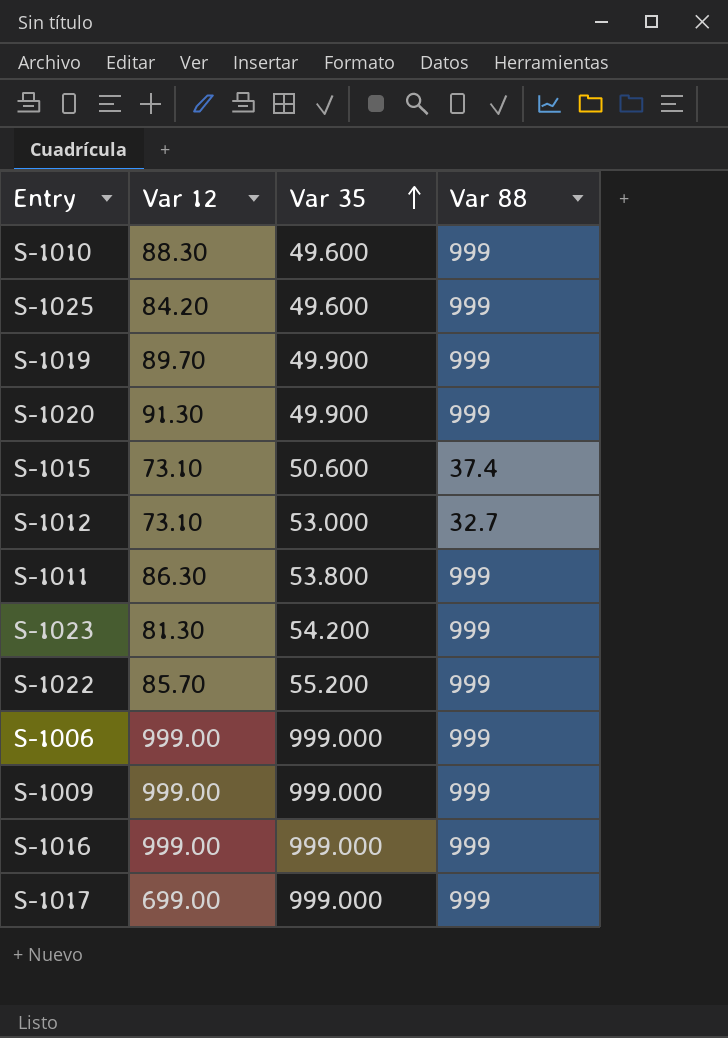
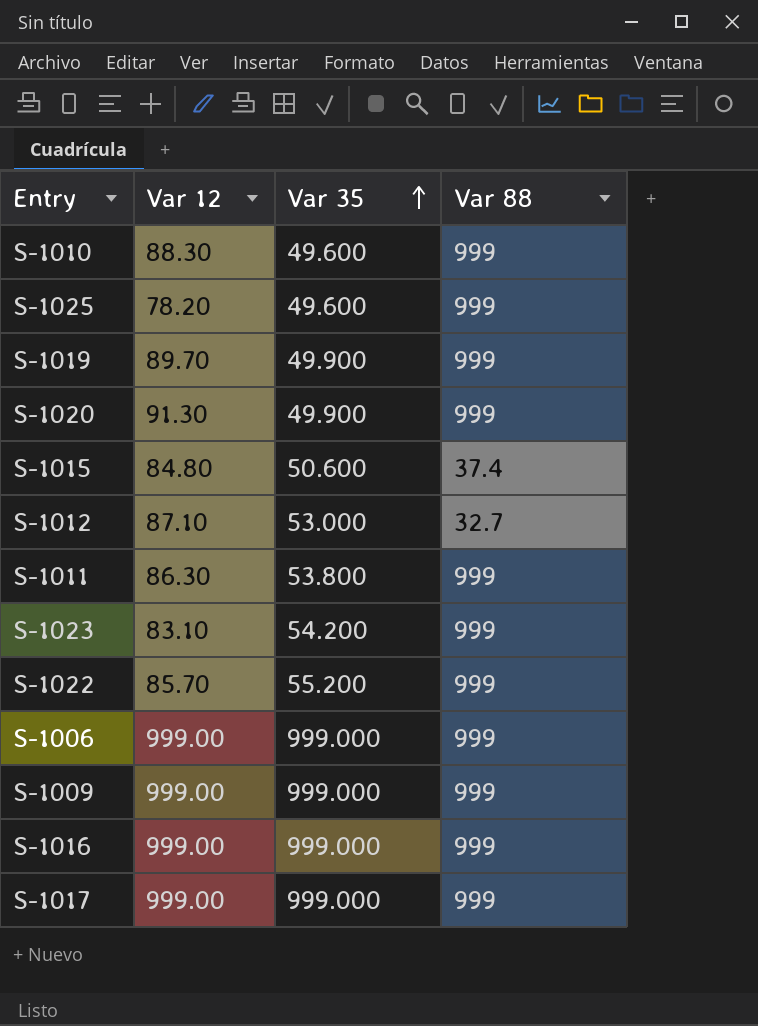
S-1025 | Var 12: 84.20 -> 78.20
S-1015 | Var 12: 73.10 -> 84.80
S-1012 | Var 12: 73.10 -> 87.10
S-1023 | Var 12: 81.30 -> 83.10
S-1017 | Var 12: 699.00 -> 999.00

